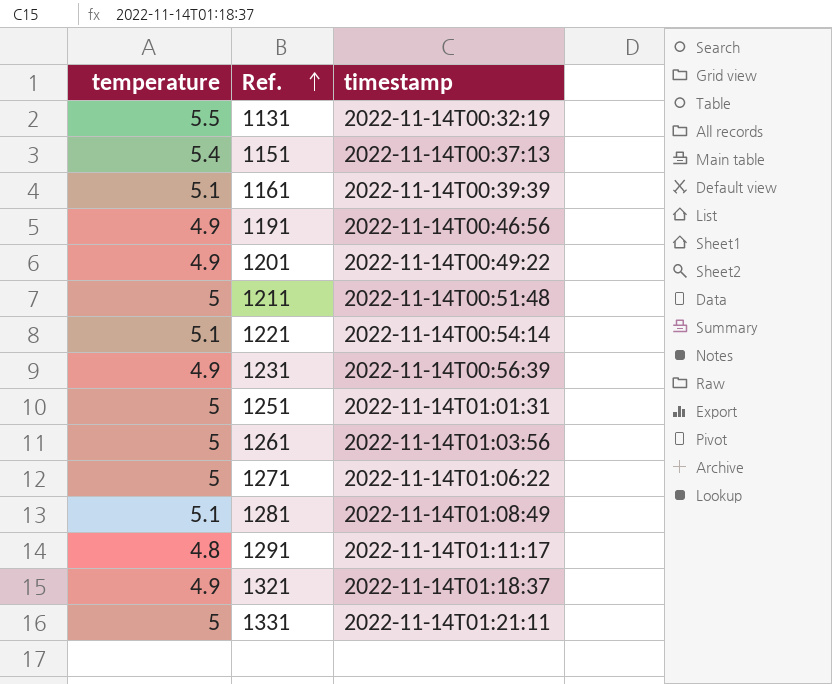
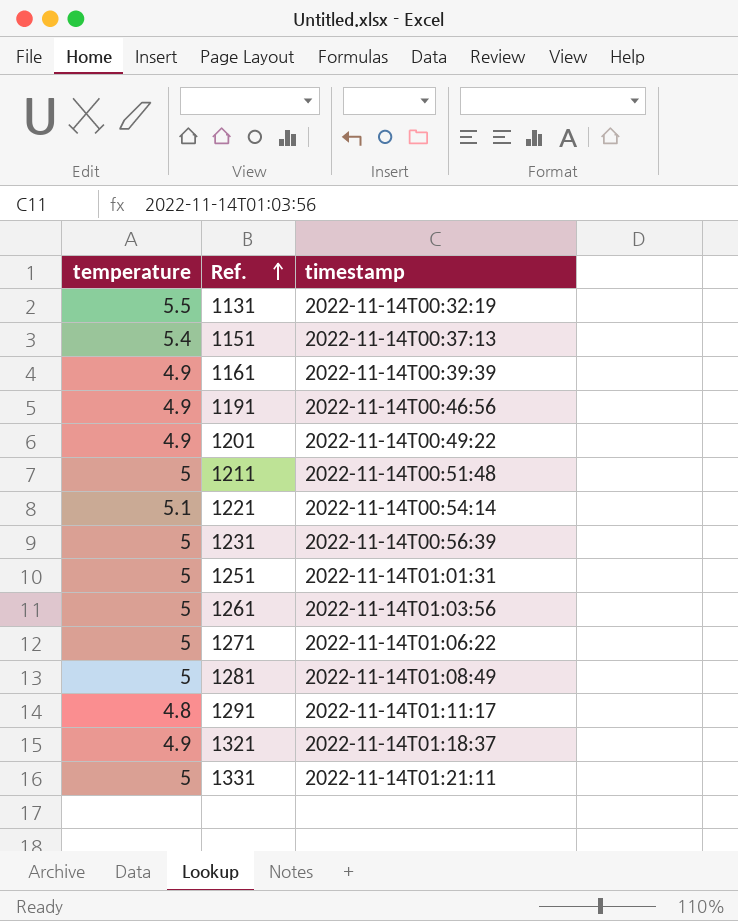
1161 | temperature: 5.1 -> 4.9
1231 | temperature: 4.9 -> 5
1281 | temperature: 5.1 -> 5

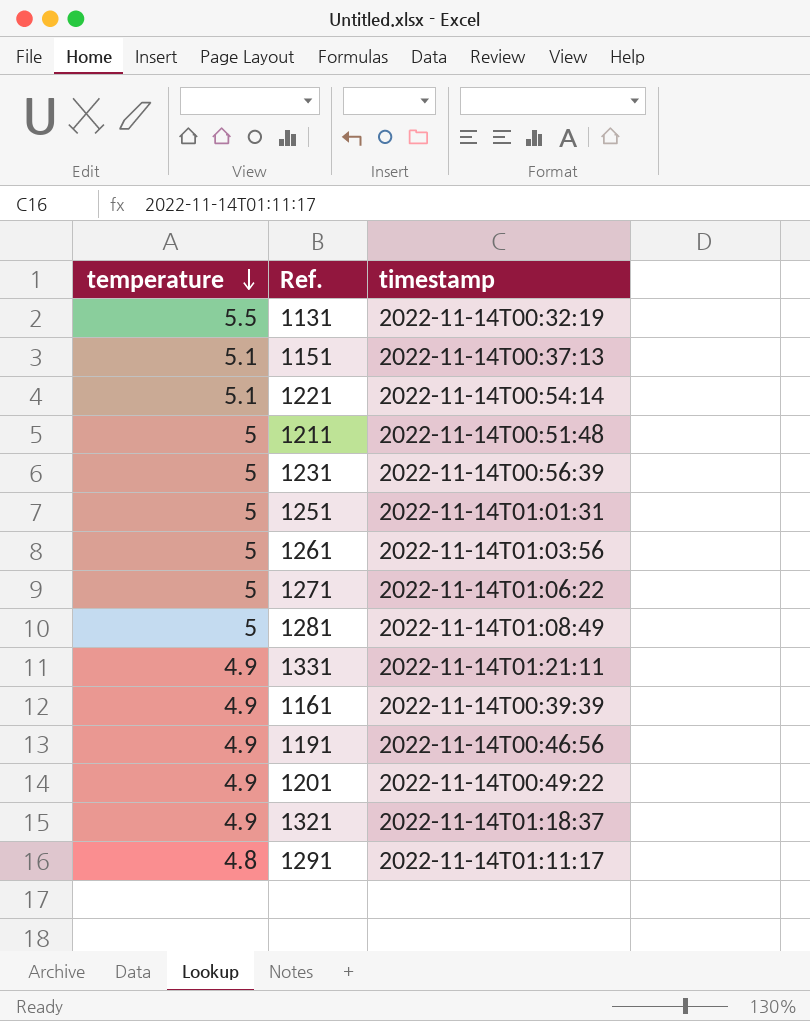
row order: Ref. ascending -> temperature descending
1151 | temperature: 5.4 -> 5.1
1331 | temperature: 5 -> 4.9

